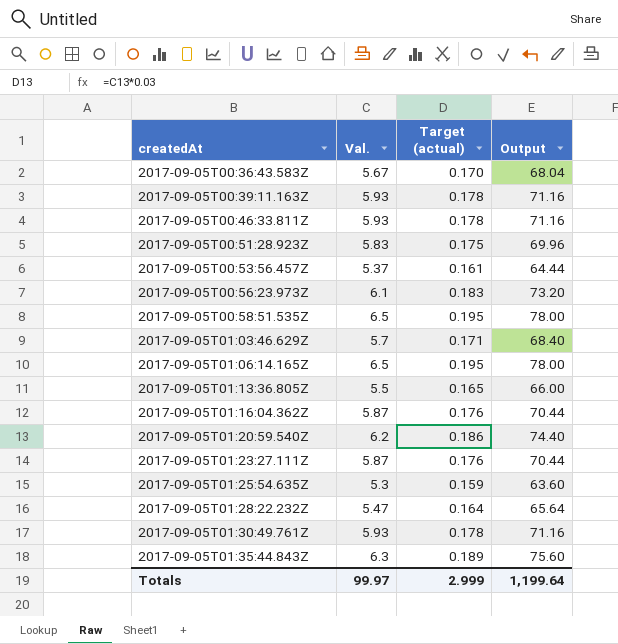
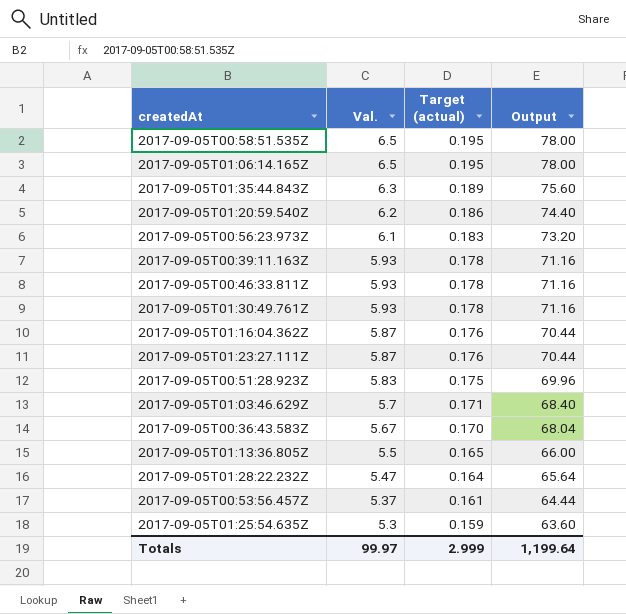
row order: createdAt ascending -> Val. descending

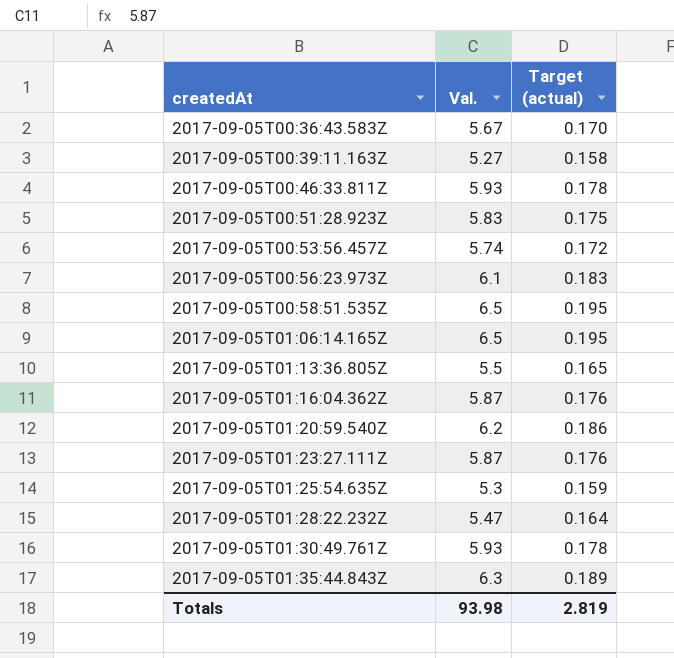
row order: Val. descending -> createdAt ascending
column Output | formula: [Val.] * 12 -> none
row 2017-09-05T01:03:46.629Z: 5.7 | 0.171 | 68.40 -> none
2017-09-05T00:39:11.163Z | Val.: 5.93 -> 5.27
2017-09-05T00:39:11.163Z | Target (actual): 0.178 -> 0.158
2017-09-05T00:53:56.457Z | Val.: 5.37 -> 5.74
2017-09-05T00:53:56.457Z | Target (actual): 0.161 -> 0.172
Totals | Val.: 99.97 -> 93.98
Totals | Target (actual): 2.999 -> 2.819

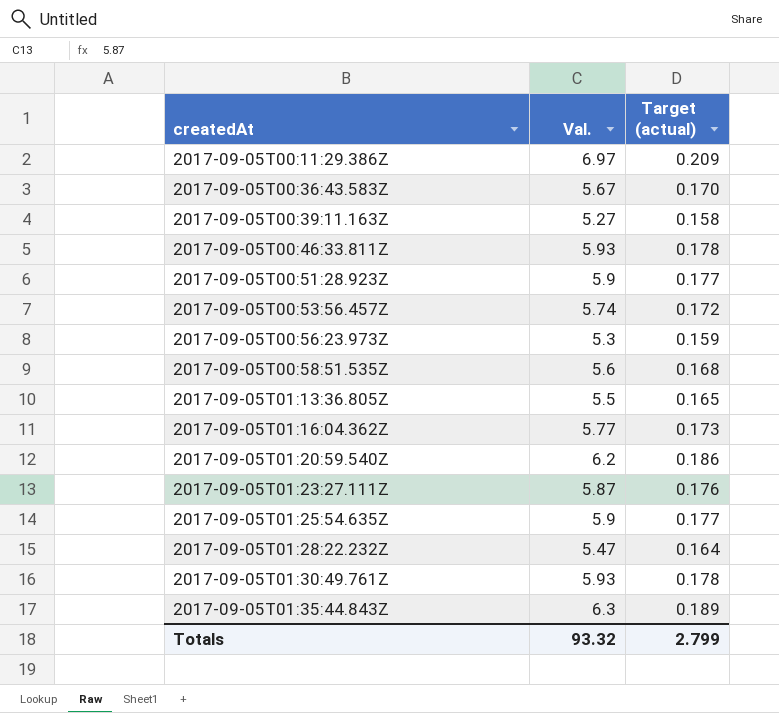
row 2017-09-05T01:06:14.165Z: 6.5 | 0.195 -> none
row 2017-09-05T00:11:29.386Z: none -> 6.97 | 0.209
2017-09-05T00:51:28.923Z | Val.: 5.83 -> 5.9
2017-09-05T00:51:28.923Z | Target (actual): 0.175 -> 0.177
2017-09-05T00:56:23.973Z | Val.: 6.1 -> 5.3
2017-09-05T00:56:23.973Z | Target (actual): 0.183 -> 0.159
2017-09-05T00:58:51.535Z | Val.: 6.5 -> 5.6
2017-09-05T00:58:51.535Z | Target (actual): 0.195 -> 0.168
2017-09-05T01:16:04.362Z | Val.: 5.87 -> 5.77
2017-09-05T01:16:04.362Z | Target (actual): 0.176 -> 0.173
2017-09-05T01:25:54.635Z | Val.: 5.3 -> 5.9
2017-09-05T01:25:54.635Z | Target (actual): 0.159 -> 0.177
Totals | Val.: 93.98 -> 93.32
Totals | Target (actual): 2.819 -> 2.799

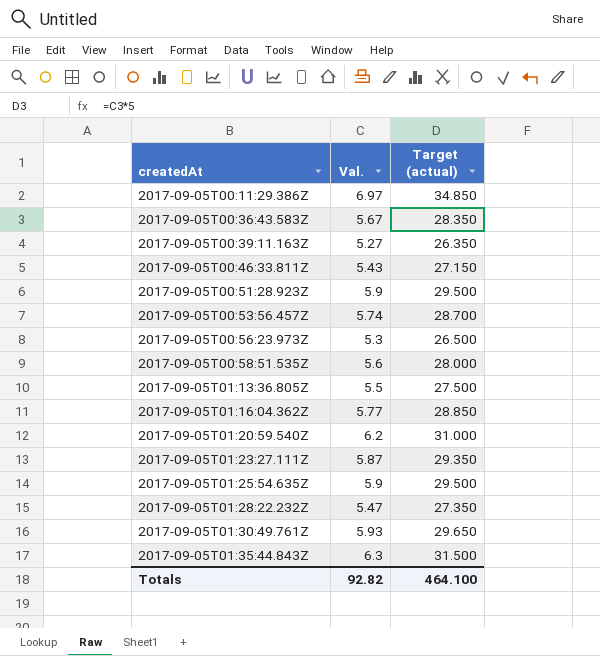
column Target (actual) | formula: [Val.] * 0.03 -> [Val.] * 5
2017-09-05T00:46:33.811Z | Val.: 5.93 -> 5.43
Totals | Val.: 93.32 -> 92.82
Totals | Target (actual): 2.799 -> 464.100

